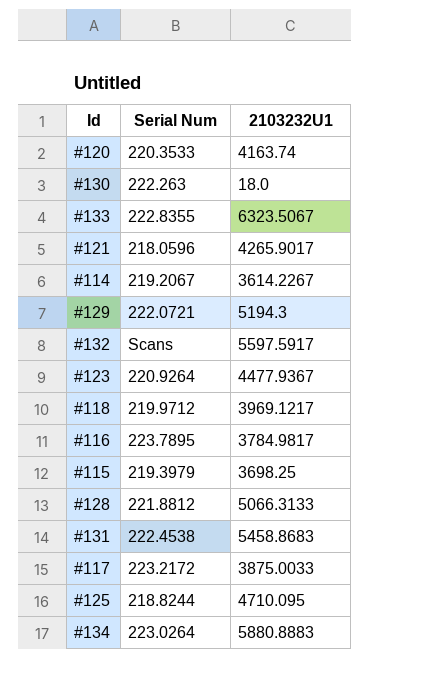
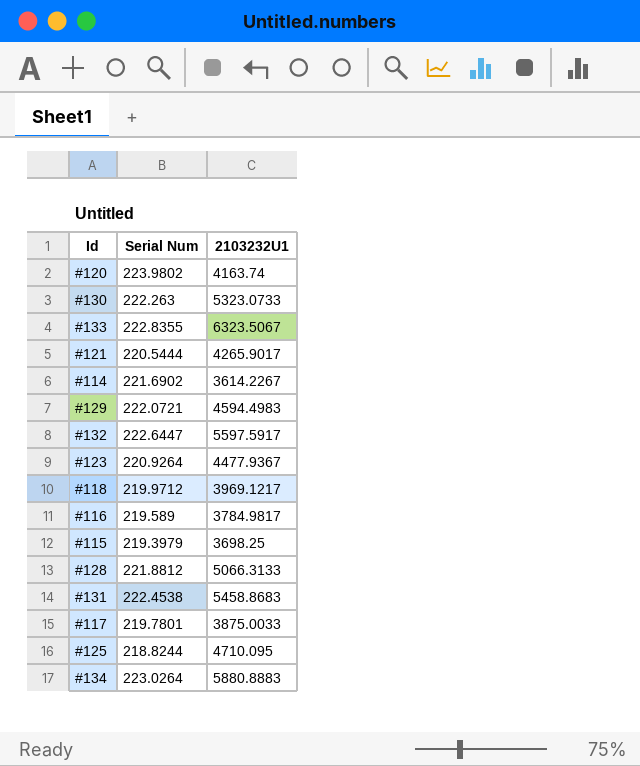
#120 | Serial Num: 220.3533 -> 223.9802
#130 | 2103232U1: 18.0 -> 5323.0733
#121 | Serial Num: 218.0596 -> 220.5444
#114 | Serial Num: 219.2067 -> 221.6902
#129 | 2103232U1: 5194.3 -> 4594.4983
#132 | Serial Num: Scans -> 222.6447
#116 | Serial Num: 223.7895 -> 219.589
#117 | Serial Num: 223.2172 -> 219.7801

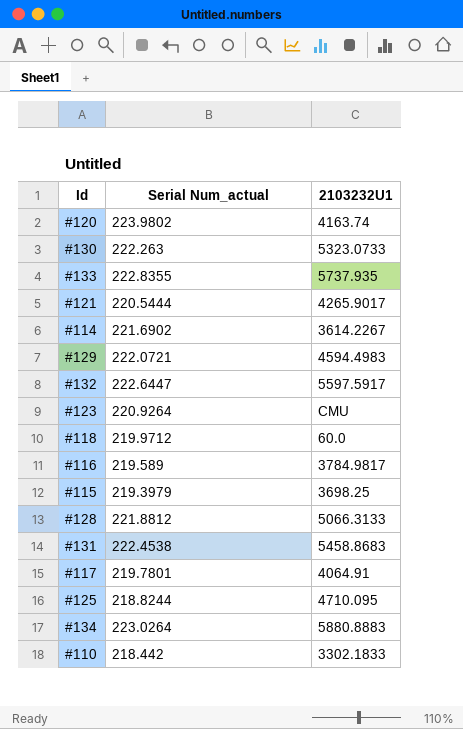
column name: Serial Num -> Serial Num_actual
#133 | 2103232U1: 6323.5067 -> 5737.935
#123 | 2103232U1: 4477.9367 -> CMU
#118 | 2103232U1: 3969.1217 -> 60.0
#117 | 2103232U1: 3875.0033 -> 4064.91
row #110: none -> 218.442 | 3302.1833

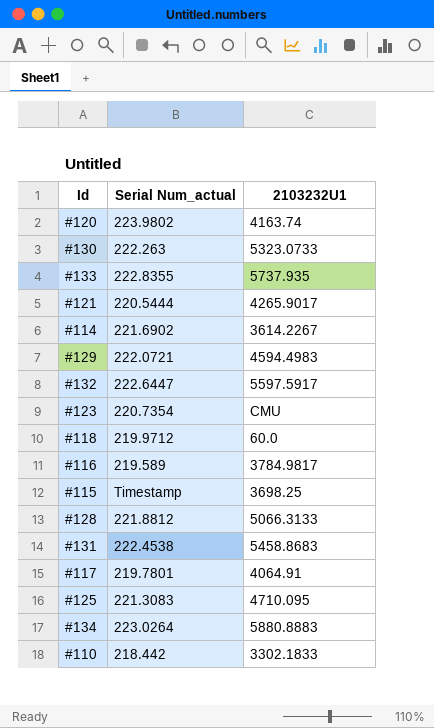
#123 | Serial Num_actual: 220.9264 -> 220.7354
#115 | Serial Num_actual: 219.3979 -> Timestamp
#125 | Serial Num_actual: 218.8244 -> 221.3083

